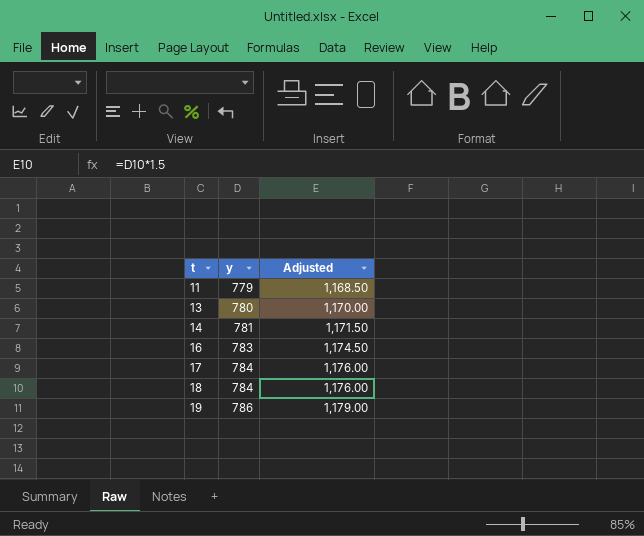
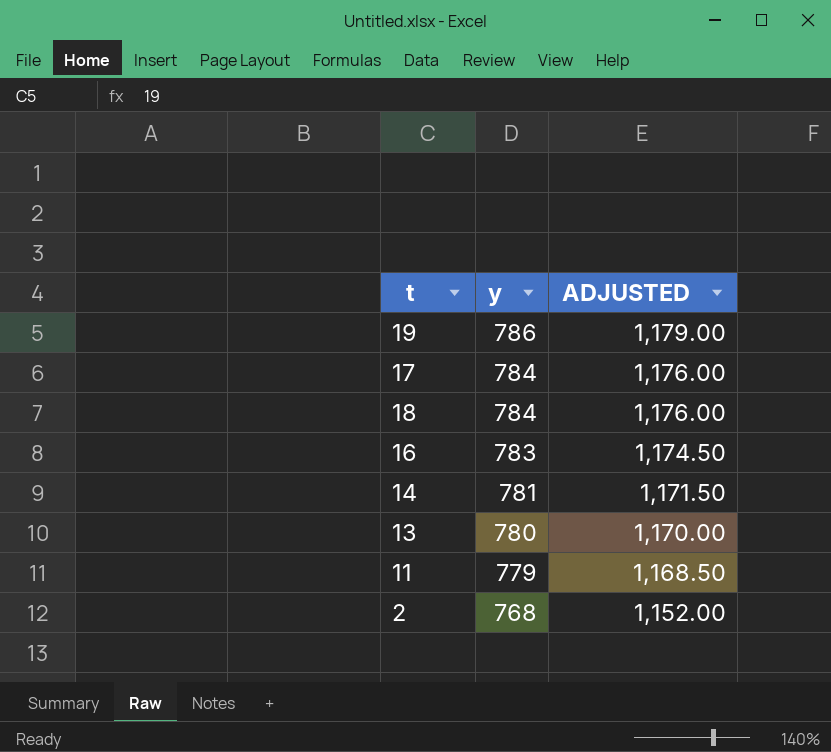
row order: t ascending -> y descending
column name: Adjusted -> ADJUSTED
row 2: none -> 768 | 1,152.00

